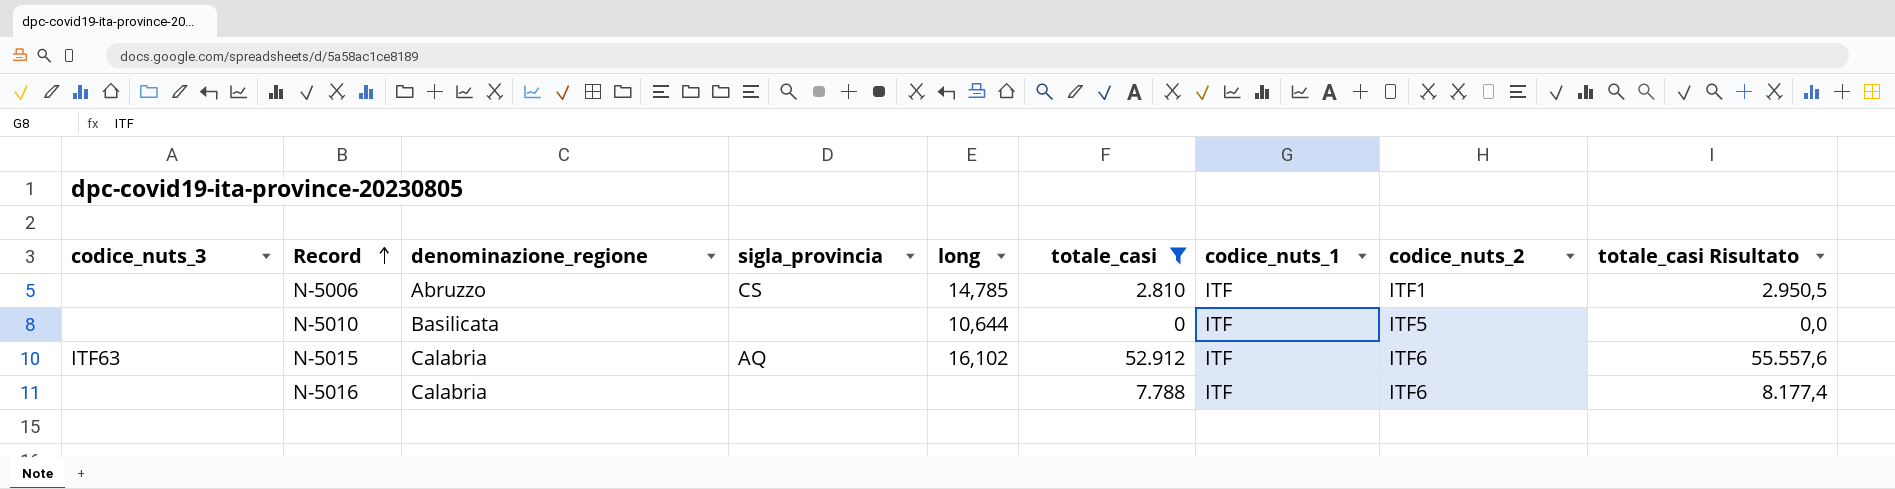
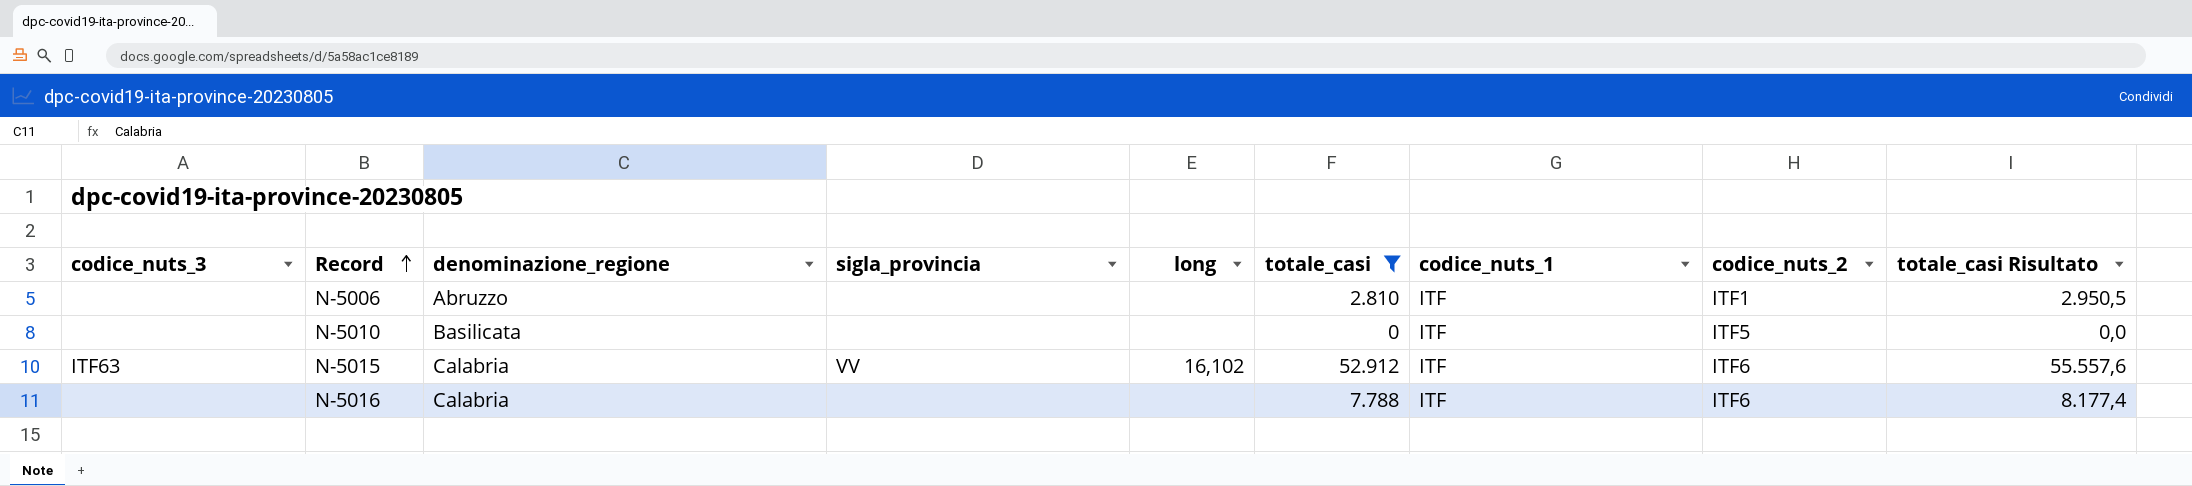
N-5006 | sigla_provincia: CS -> none
N-5006 | long: 14,785 -> none
N-5010 | long: 10,644 -> none
N-5015 | sigla_provincia: AQ -> VV

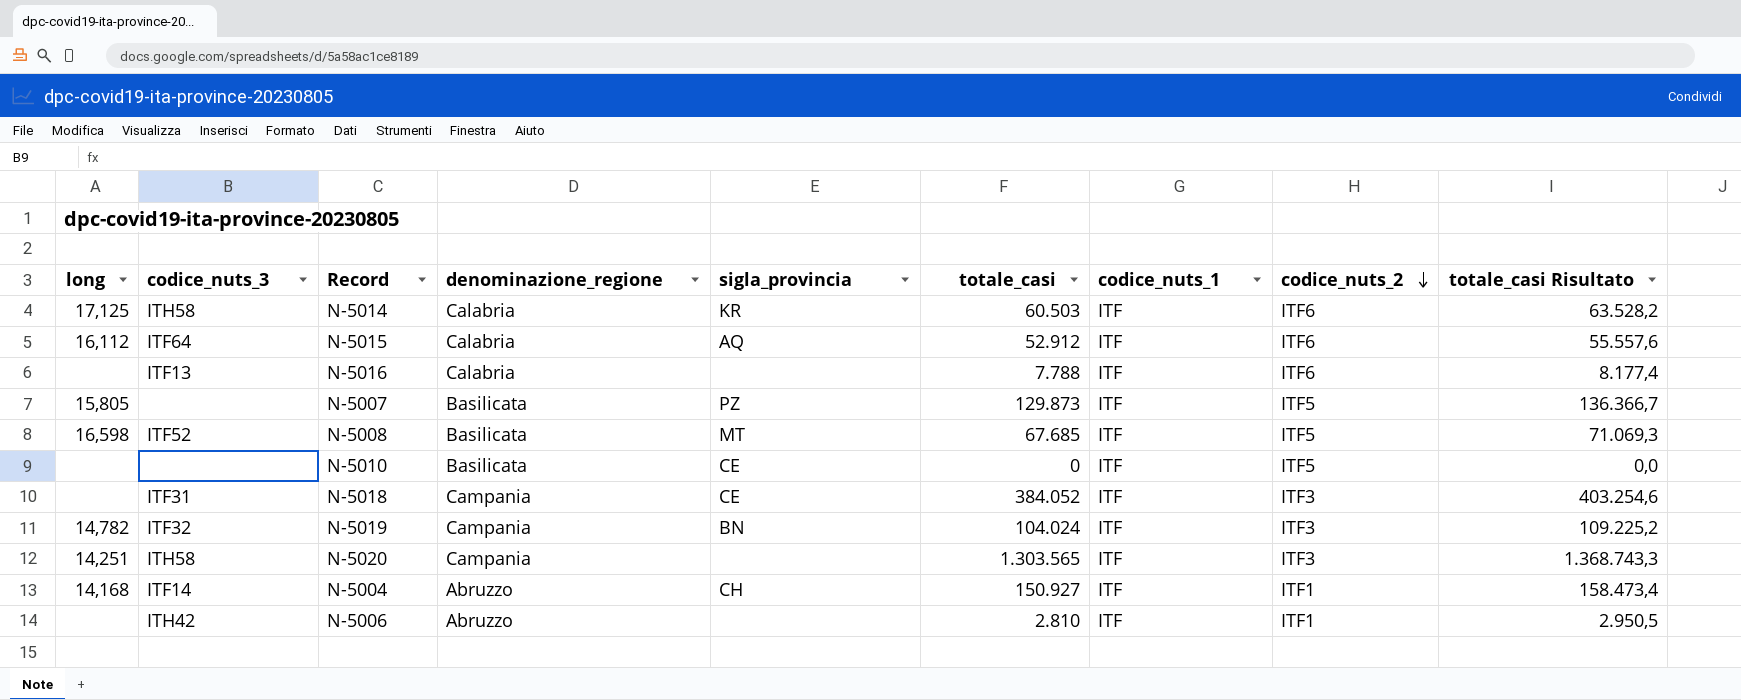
filter: totale_casi <= 52.912 -> none
row order: Record ascending -> codice_nuts_2 descending
column long | position: 5 -> 1
N-5015 | long: 16,102 -> 16,112
N-5015 | codice_nuts_3: ITF63 -> ITF64
N-5015 | sigla_provincia: VV -> AQ
N-5016 | codice_nuts_3: none -> ITF13
N-5010 | sigla_provincia: none -> CE
N-5006 | codice_nuts_3: none -> ITH42

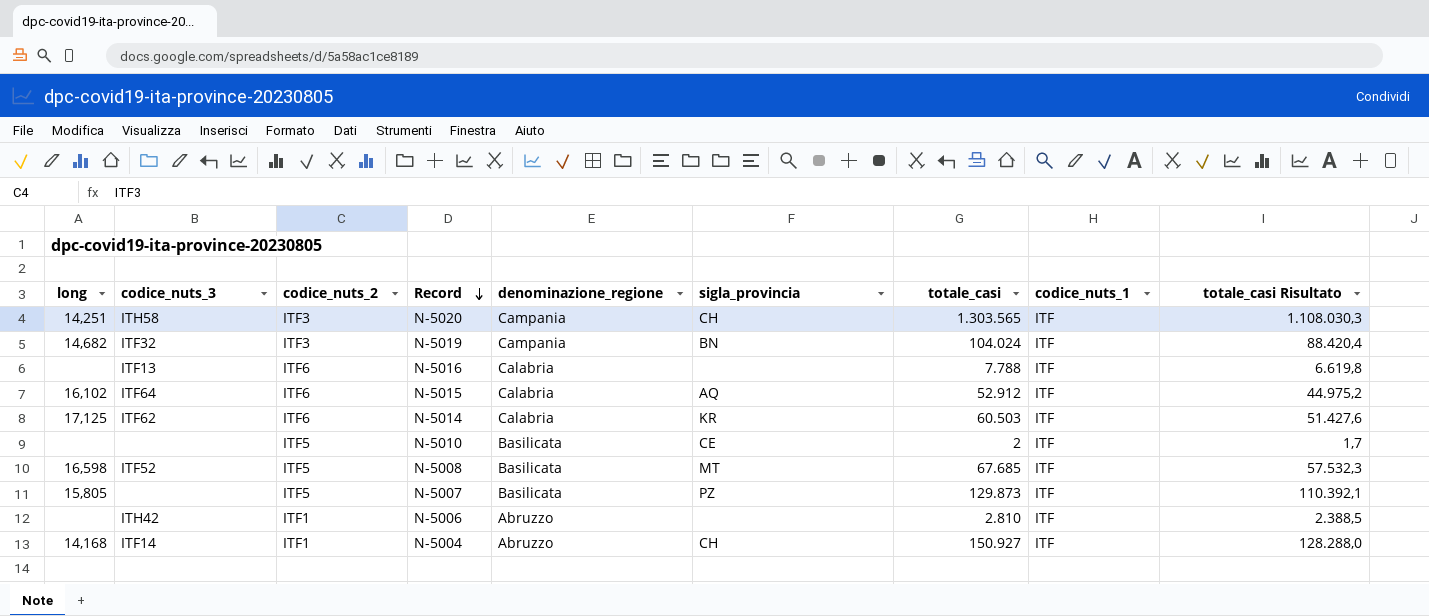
row order: codice_nuts_2 descending -> Record descending
column codice_nuts_2 | position: 8 -> 3
column totale_casi Risultato | formula: [totale_casi] * 1,05 -> [totale_casi] * 0,85
row N-5018: none | ITF31 | Campania | CE | 384.052 | ITF | ITF3 | 403.254,6 -> none
N-5020 | sigla_provincia: none -> CH
N-5019 | long: 14,782 -> 14,682
N-5015 | long: 16,112 -> 16,102
N-5014 | codice_nuts_3: ITH58 -> ITF62
N-5010 | totale_casi: 0 -> 2

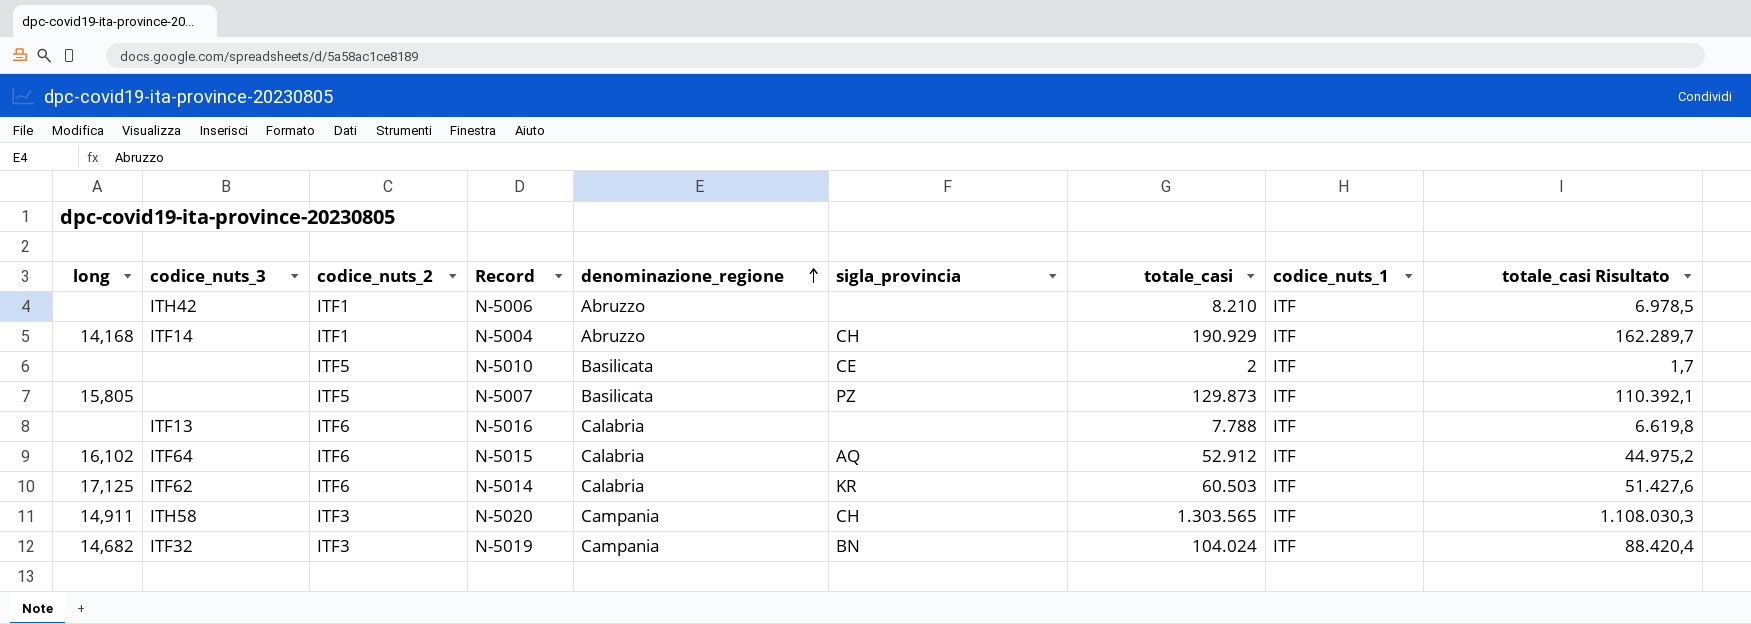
row order: Record descending -> denominazione_regione ascending
row N-5008: 16,598 | ITF52 | ITF5 | Basilicata | MT | 67.685 | ITF | 57.532,3 -> none
N-5006 | totale_casi: 2.810 -> 8.210
N-5006 | totale_casi Risultato: 2.388,5 -> 6.978,5
N-5004 | totale_casi: 150.927 -> 190.929
N-5004 | totale_casi Risultato: 128.288,0 -> 162.289,7
N-5020 | long: 14,251 -> 14,911

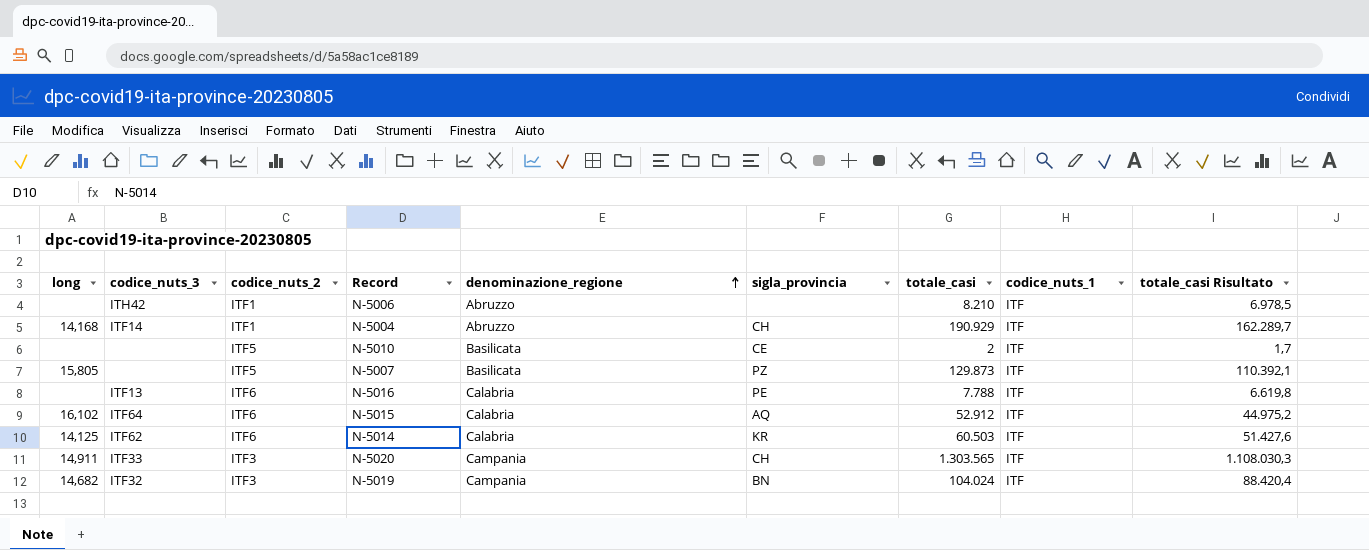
N-5016 | sigla_provincia: none -> PE
N-5014 | long: 17,125 -> 14,125
N-5020 | codice_nuts_3: ITH58 -> ITF33

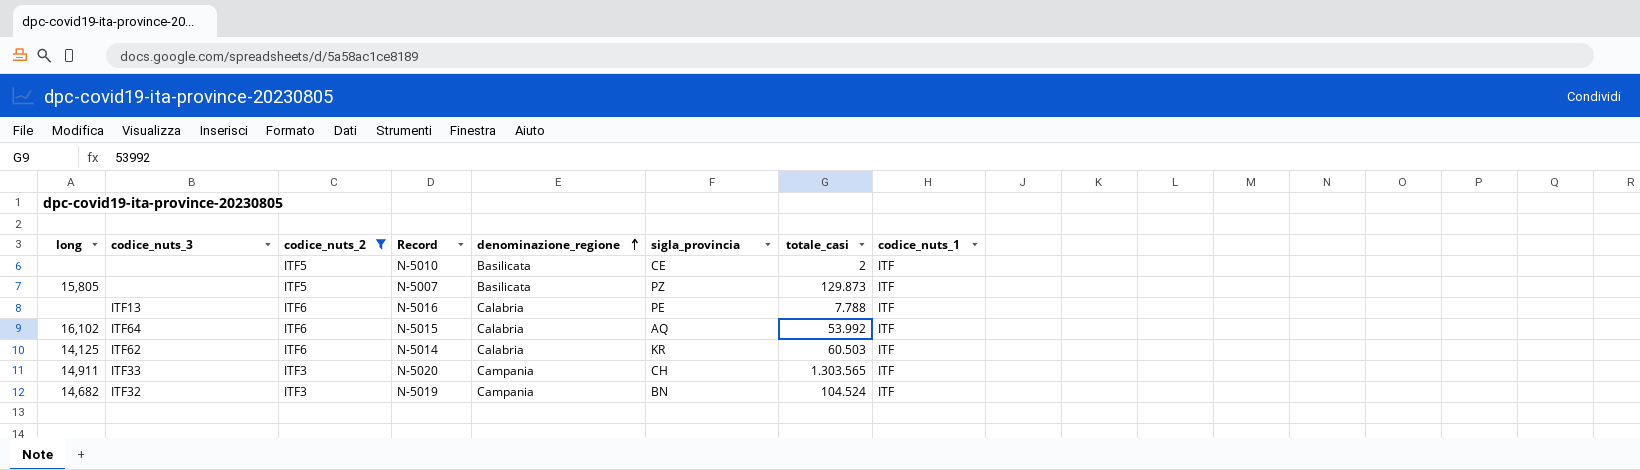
filter: none -> codice_nuts_2 != ITF1
column totale_casi Risultato | formula: [totale_casi] * 0,85 -> none
N-5015 | totale_casi: 52.912 -> 53.992
N-5019 | totale_casi: 104.024 -> 104.524

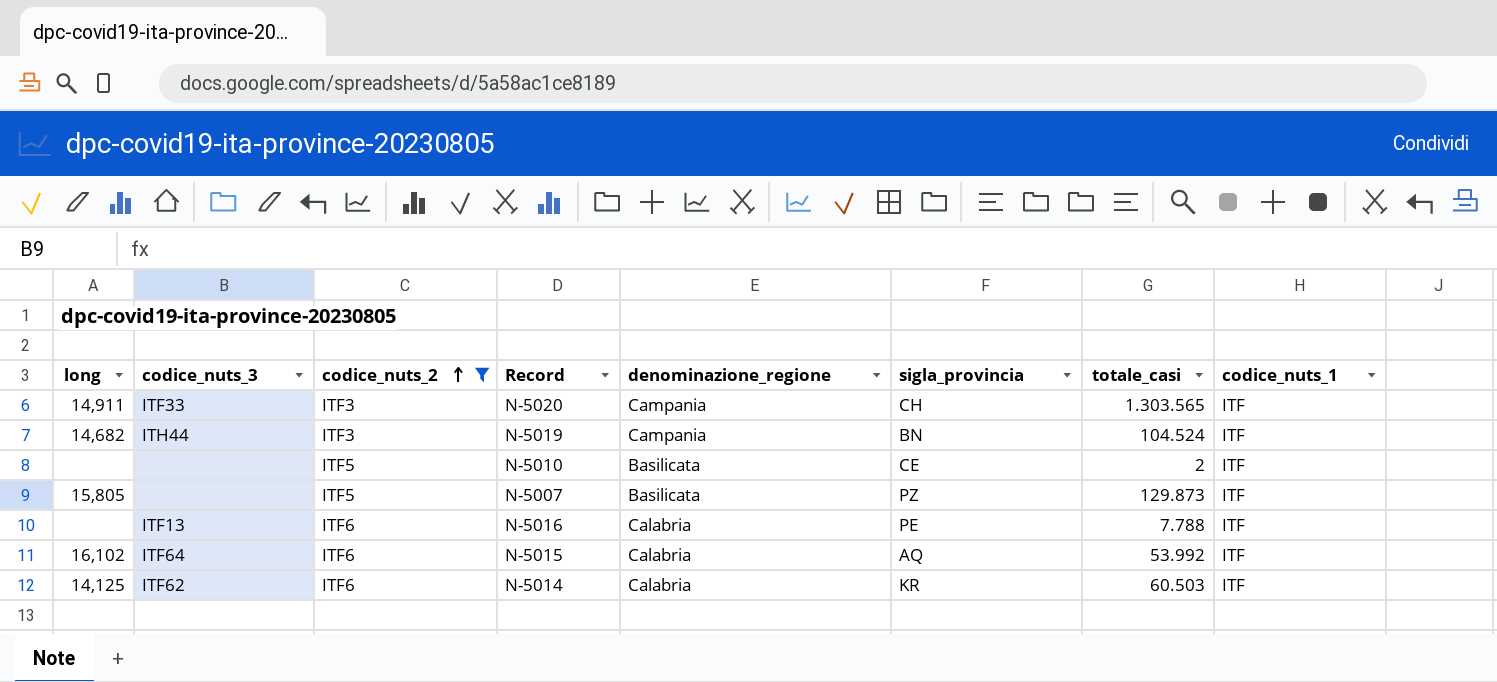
row order: denominazione_regione ascending -> codice_nuts_2 ascending
N-5019 | codice_nuts_3: ITF32 -> ITH44

